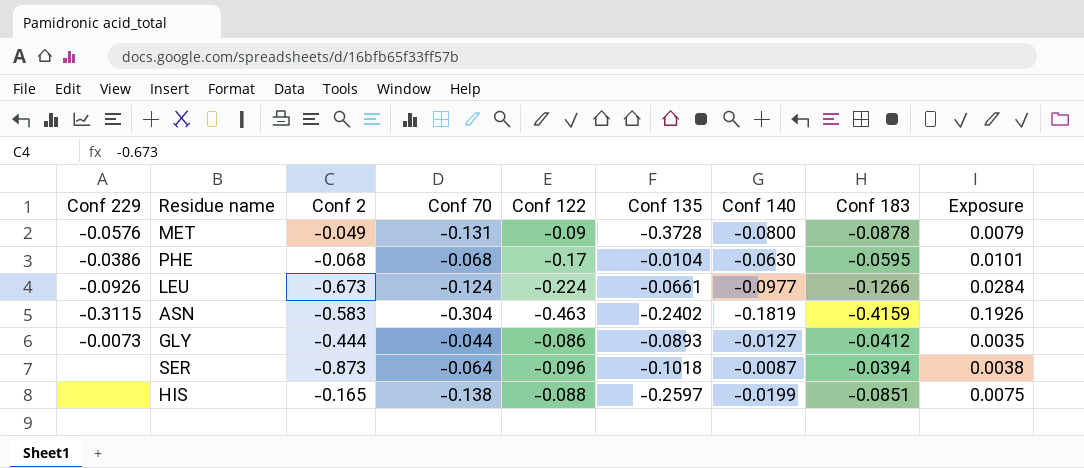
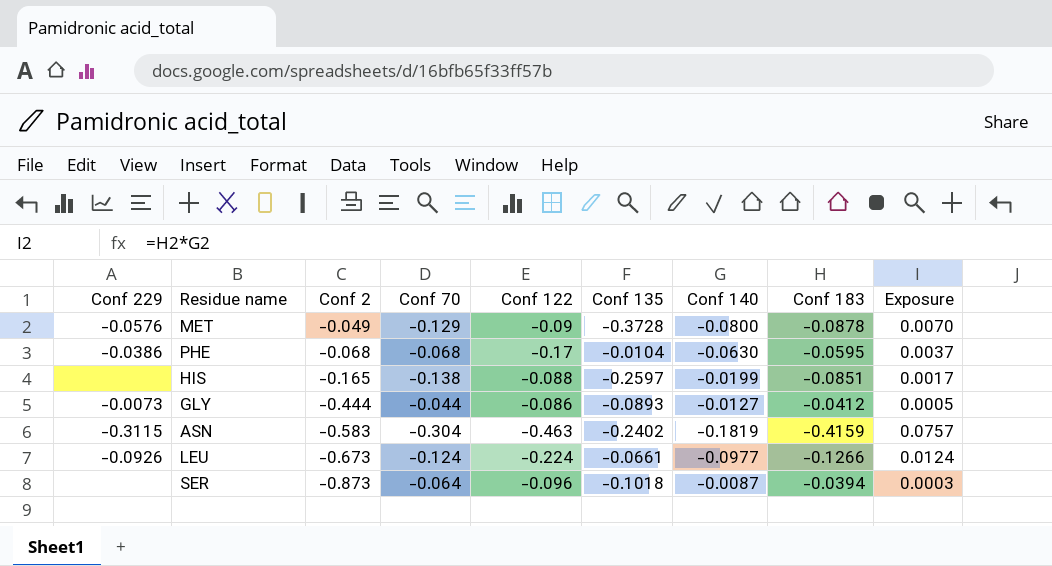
row order: none -> Conf 2 descending
column Exposure | formula: [Conf 122] * [Conf 183] -> [Conf 140] * [Conf 183]
MET | Conf 70: -0.131 -> -0.129

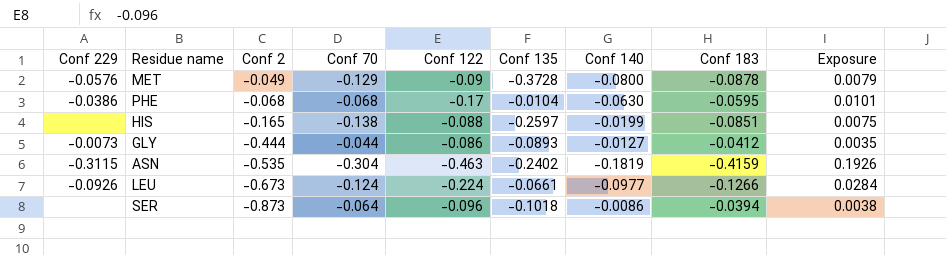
column Exposure | formula: [Conf 140] * [Conf 183] -> [Conf 122] * [Conf 183]
ASN | Conf 2: -0.583 -> -0.535
SER | Conf 140: -0.0087 -> -0.0086

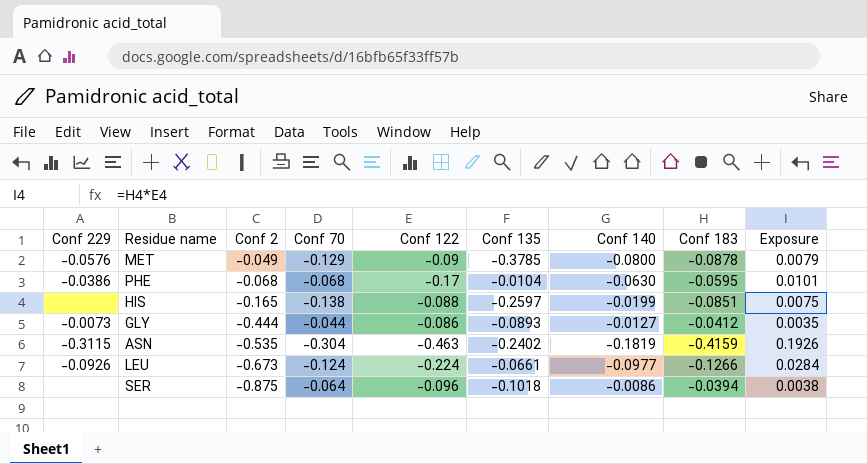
MET | Conf 135: -0.3728 -> -0.3785
SER | Conf 2: -0.873 -> -0.875

